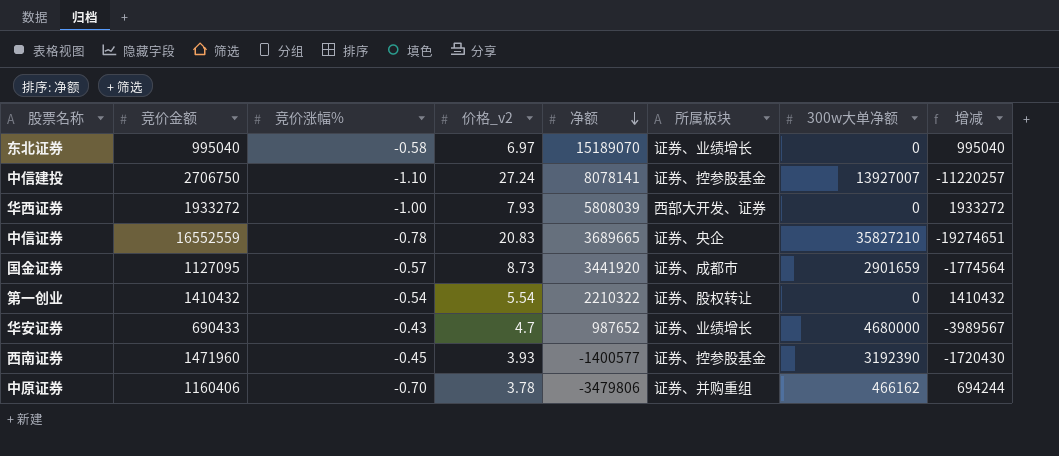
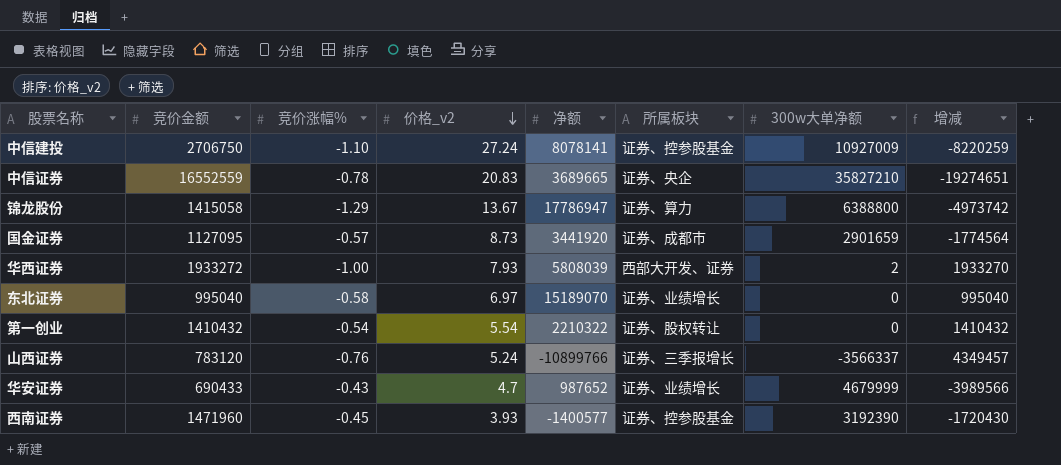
row order: 净额 descending -> 价格_v2 descending
row 中原证券: 1160406 | -0.70 | 3.78 | -3479806 | 证券、并购重组 | 466162 | 694244 -> none
中信建投 | 300w大单净额: 13927007 -> 10927009
中信建投 | 增减: -11220257 -> -8220259
row 锦龙股份: none -> 1415058 | -1.29 | 13.67 | 17786947 | 证券、算力 | 6388800 | -4973742
华西证券 | 300w大单净额: 0 -> 2
华西证券 | 增减: 1933272 -> 1933270
row 山西证券: none -> 783120 | -0.76 | 5.24 | -10899766 | 证券、三季报增长 | -3566337 | 4349457
华安证券 | 300w大单净额: 4680000 -> 4679999
华安证券 | 增减: -3989567 -> -3989566

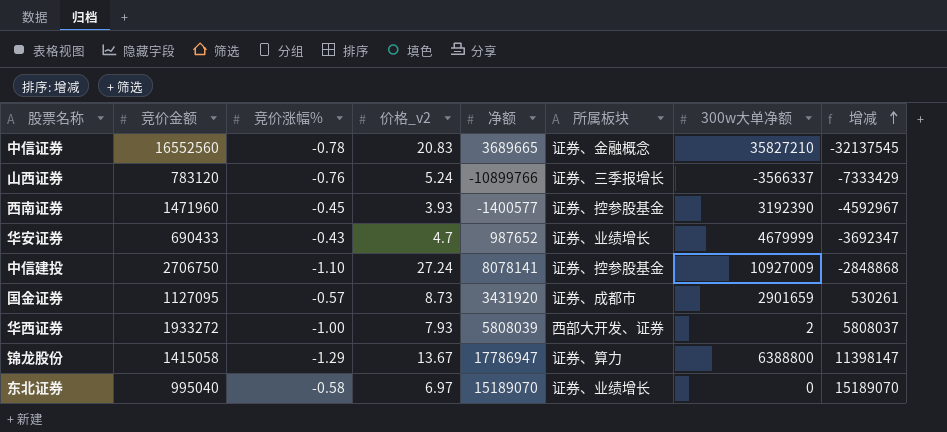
row order: 价格_v2 descending -> 增减 ascending
column 增减 | formula: [竞价金额] - [300w大单净额] -> [净额] - [300w大单净额]
row 第一创业: 1410432 | -0.54 | 5.54 | 2210322 | 证券、股权转让 | 0 | 1410432 -> none
中信证券 | 竞价金额: 16552559 -> 16552560
中信证券 | 所属板块: 证券、央企 -> 证券、金融概念
国金证券 | 净额: 3441920 -> 3431920

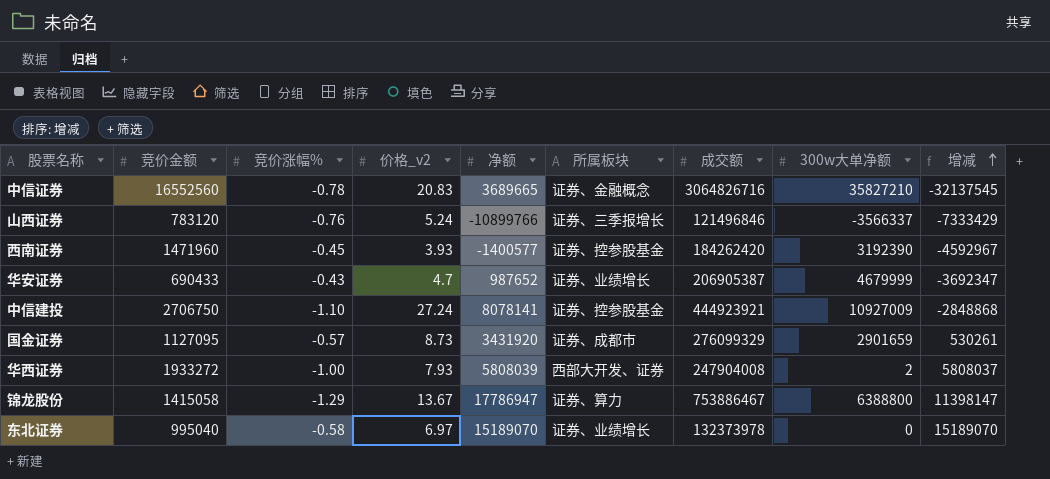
column 成交额 | position: none -> 7

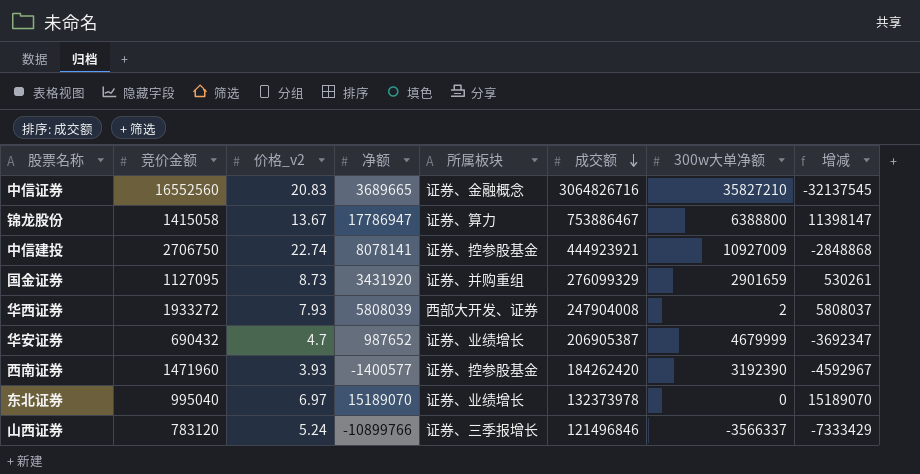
row order: 增减 ascending -> 成交额 descending
column 竞价涨幅% | position: 3 -> none
中信建投 | 价格_v2: 27.24 -> 22.74
国金证券 | 所属板块: 证券、成都市 -> 证券、并购重组
华安证券 | 竞价金额: 690433 -> 690432

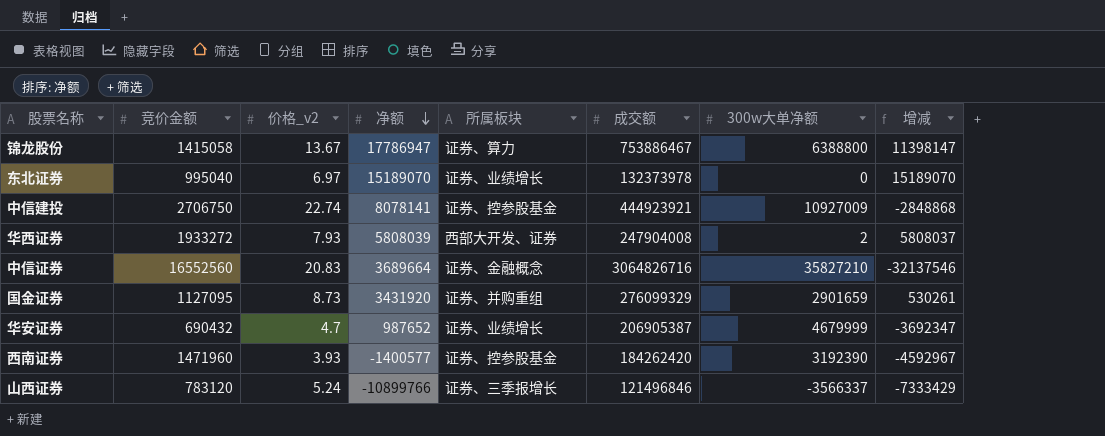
row order: 成交额 descending -> 净额 descending
中信证券 | 净额: 3689665 -> 3689664
中信证券 | 增减: -32137545 -> -32137546

